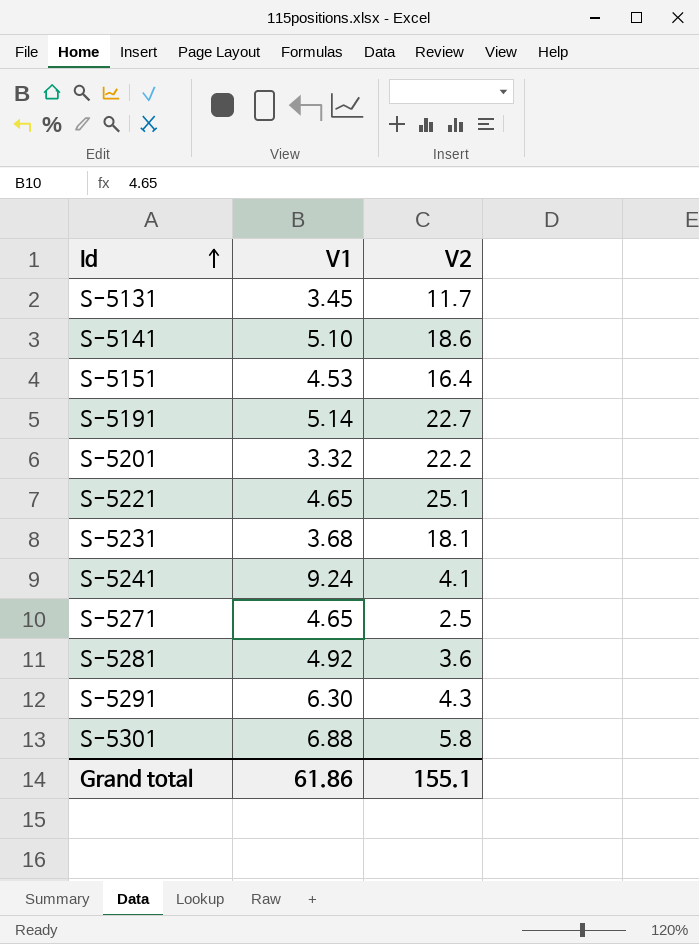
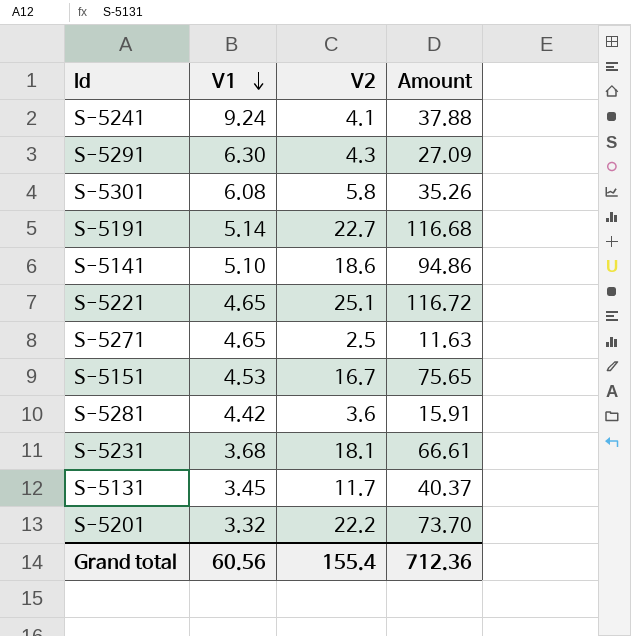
row order: Id ascending -> V1 descending
column Amount | formula: none -> [V1] * [V2]
S-5301 | V1: 6.88 -> 6.08
S-5151 | V2: 16.4 -> 16.7
S-5281 | V1: 4.92 -> 4.42
Grand total | V1: 61.86 -> 60.56
Grand total | V2: 155.1 -> 155.4

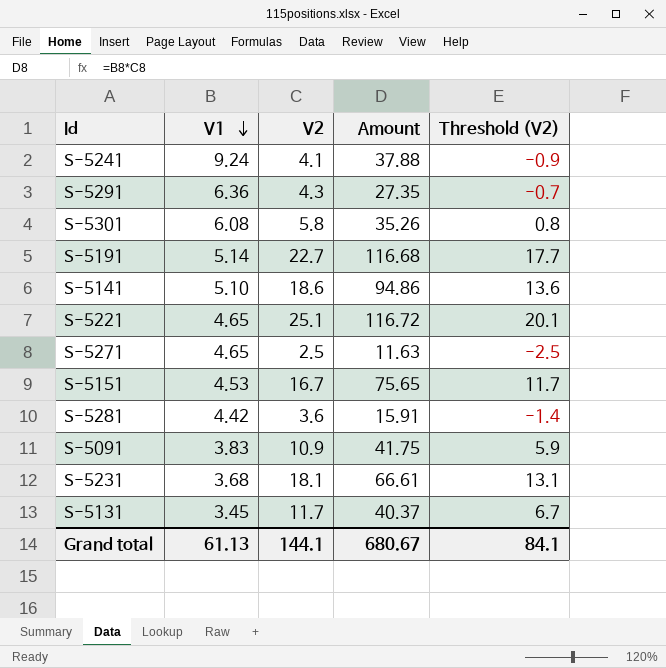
column Threshold (V2) | formula: none -> [V2] - 5
row S-5201: 3.32 | 22.2 | 73.70 -> none
S-5291 | V1: 6.30 -> 6.36
S-5291 | Amount: 27.09 -> 27.35
row S-5091: none -> 3.83 | 10.9 | 41.75 | 5.9
Grand total | V1: 60.56 -> 61.13
Grand total | V2: 155.4 -> 144.1
Grand total | Amount: 712.36 -> 680.67

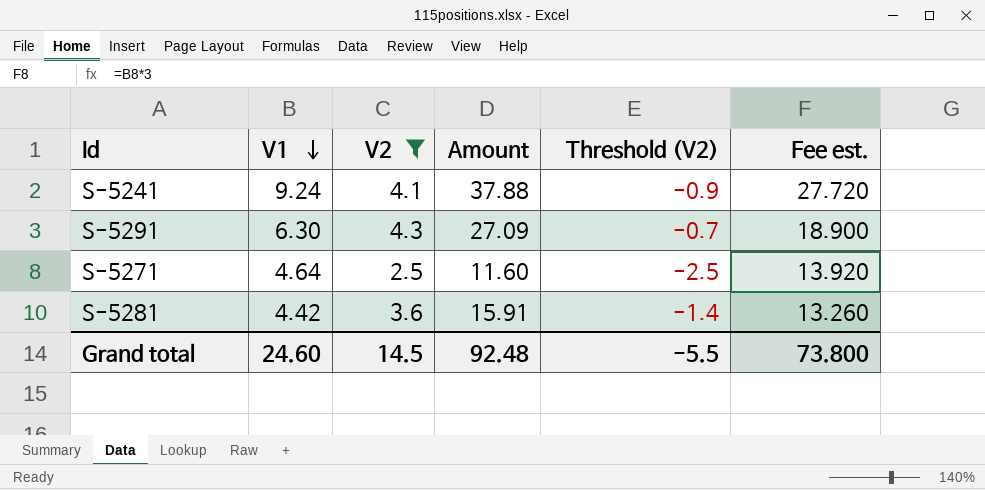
filter: none -> V2 <= 4.3
column Fee est. | formula: none -> [V1] * 3
S-5291 | V1: 6.36 -> 6.30
S-5291 | Amount: 27.35 -> 27.09
S-5271 | V1: 4.65 -> 4.64
S-5271 | Amount: 11.63 -> 11.60
Grand total | V1: 61.13 -> 24.60
Grand total | V2: 144.1 -> 14.5
Grand total | Amount: 680.67 -> 92.48
Grand total | Threshold (V2): 84.1 -> -5.5

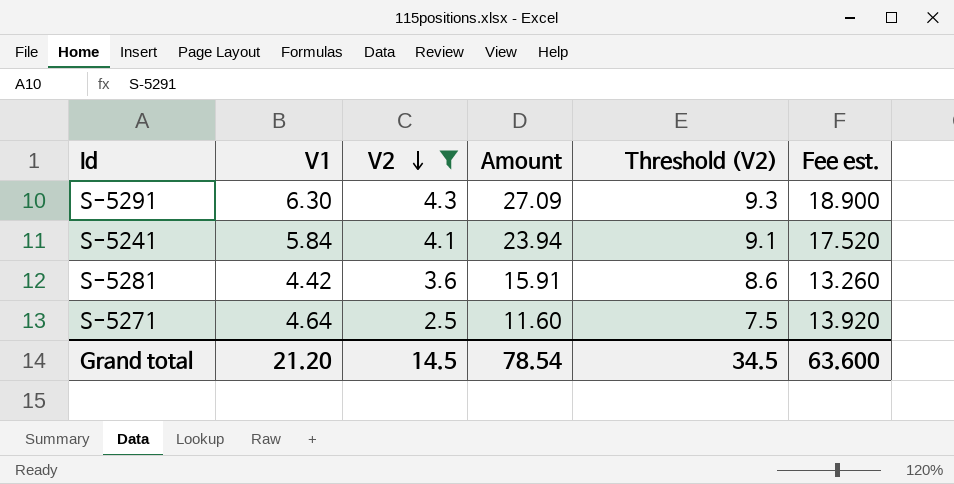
row order: V1 descending -> V2 descending
column Threshold (V2) | formula: [V2] - 5 -> [V2] + 5
S-5241 | V1: 9.24 -> 5.84
S-5241 | Amount: 37.88 -> 23.94
S-5241 | Fee est.: 27.720 -> 17.520
Grand total | V1: 24.60 -> 21.20
Grand total | Amount: 92.48 -> 78.54
Grand total | Threshold (V2): -5.5 -> 34.5
Grand total | Fee est.: 73.800 -> 63.600

